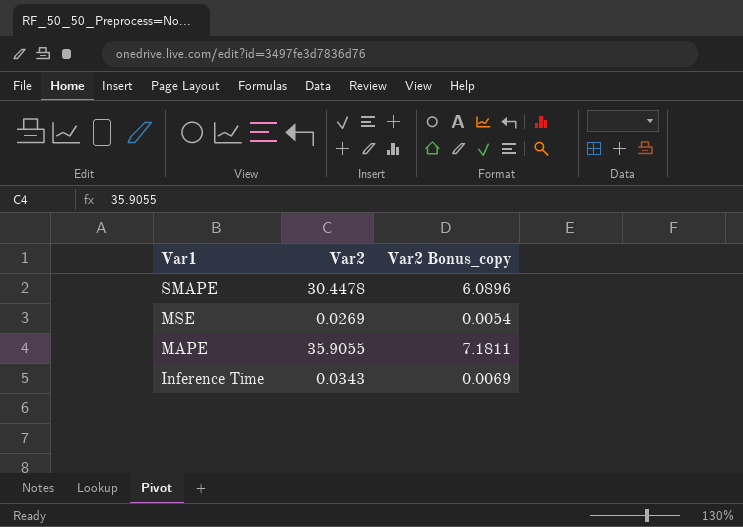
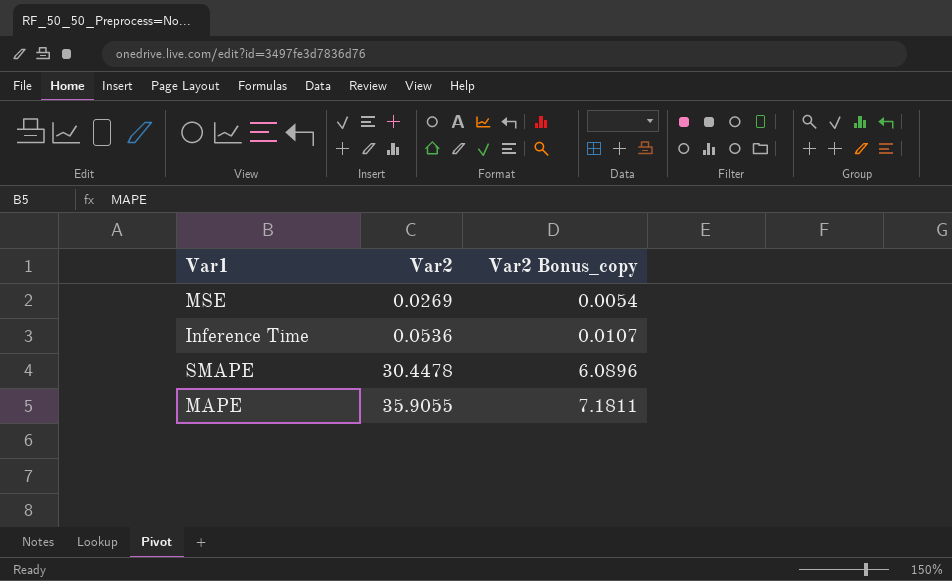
row order: Var1 descending -> Var2 ascending
Inference Time | Var2: 0.0343 -> 0.0536
Inference Time | Var2 Bonus_copy: 0.0069 -> 0.0107

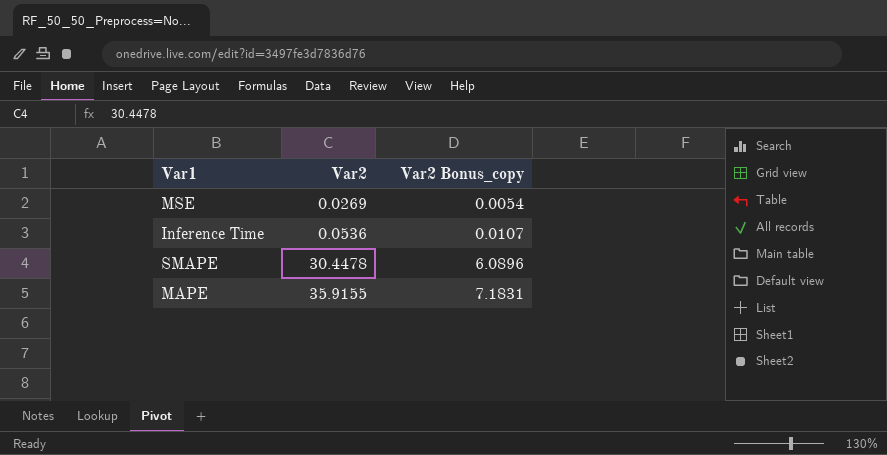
MAPE | Var2: 35.9055 -> 35.9155
MAPE | Var2 Bonus_copy: 7.1811 -> 7.1831

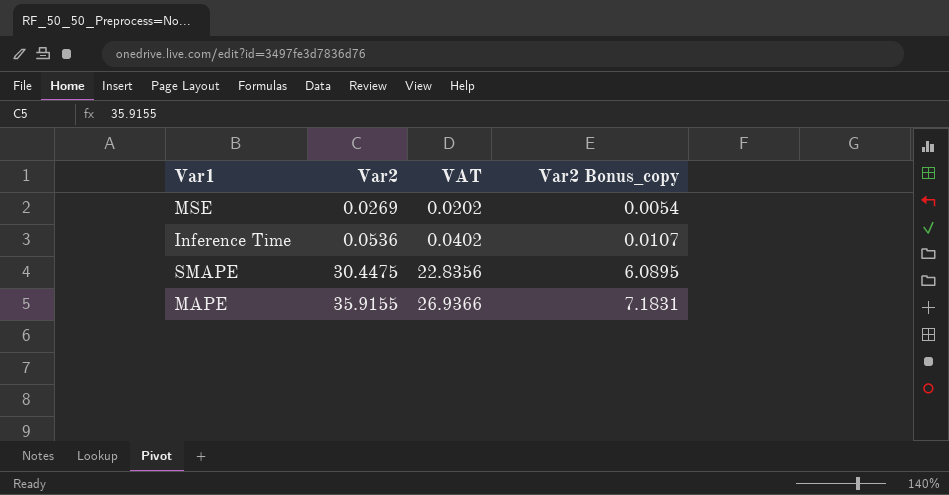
column VAT | formula: none -> [Var2] * 0.75
SMAPE | Var2: 30.4478 -> 30.4475
SMAPE | Var2 Bonus_copy: 6.0896 -> 6.0895

